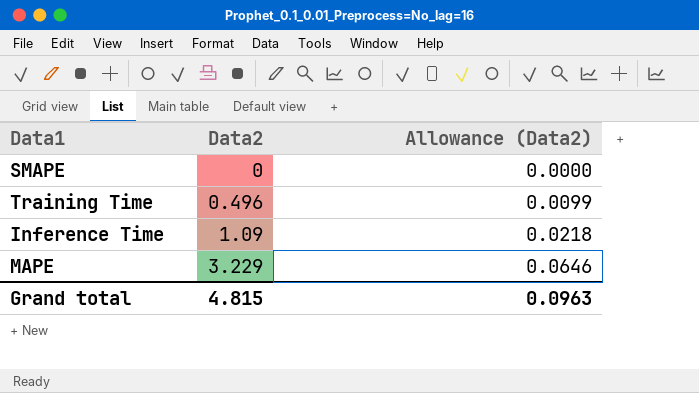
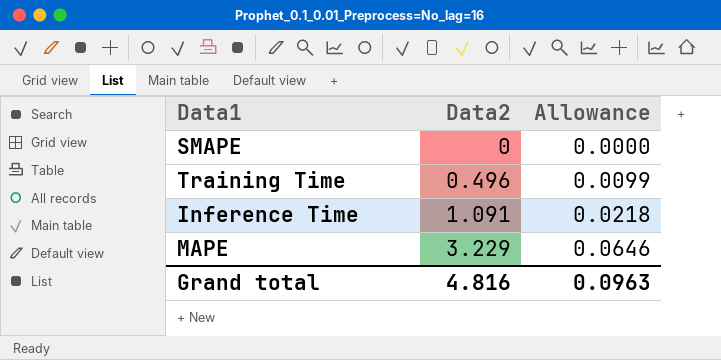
column name: Allowance (Data2) -> Allowance
Inference Time | Data2: 1.09 -> 1.091
Grand total | Data2: 4.815 -> 4.816

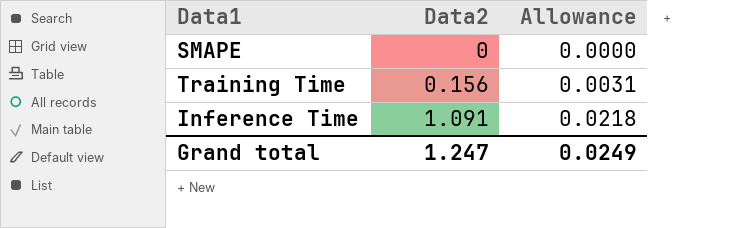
row MAPE: 3.229 | 0.0646 -> none
Training Time | Data2: 0.496 -> 0.156
Training Time | Allowance: 0.0099 -> 0.0031
Grand total | Data2: 4.816 -> 1.247
Grand total | Allowance: 0.0963 -> 0.0249

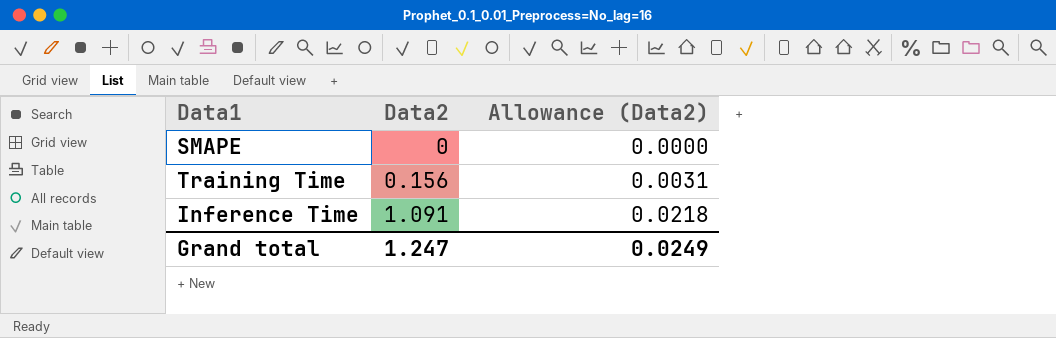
column name: Allowance -> Allowance (Data2)

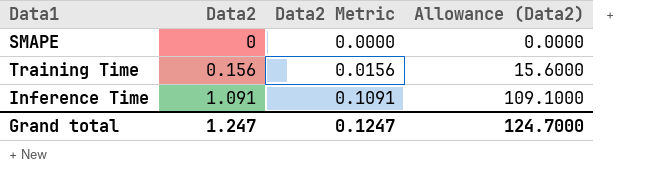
column Data2 Metric | formula: none -> [Data2] * 0.1
column Allowance (Data2) | formula: [Data2] * 0.02 -> [Data2] * 100
Grand total | Allowance (Data2): 0.0249 -> 124.7000

